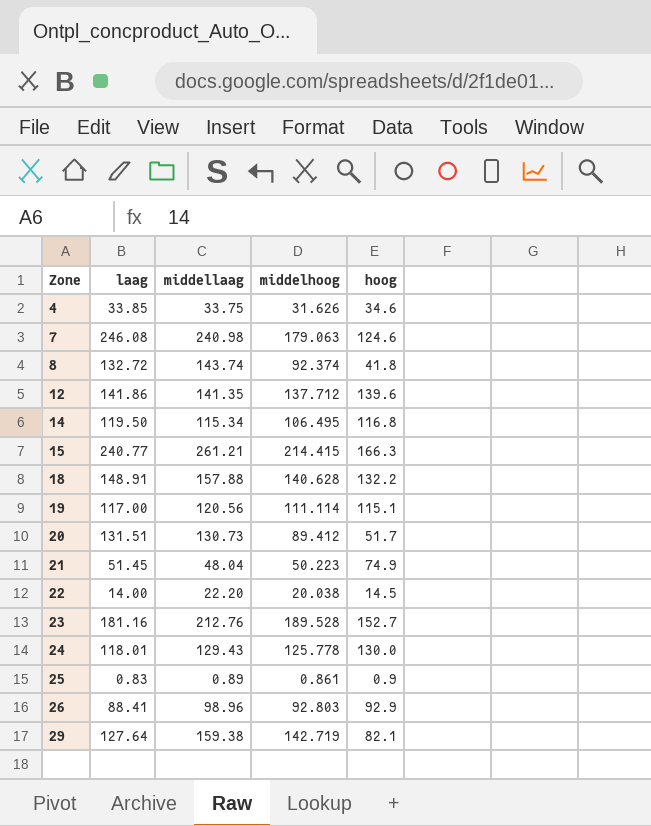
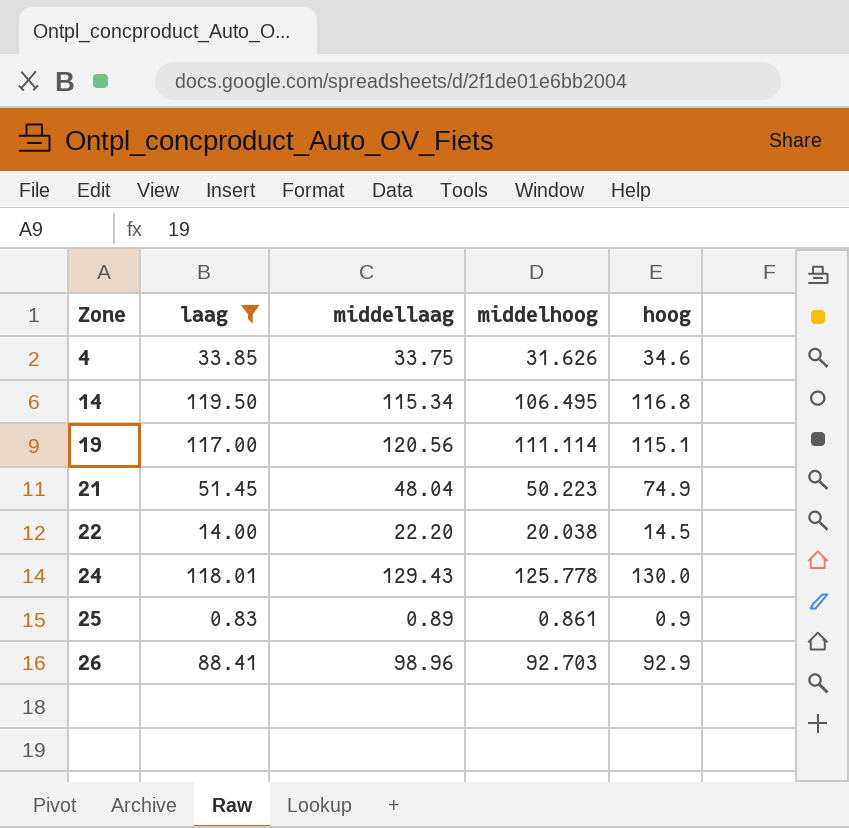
filter: none -> laag <= 119.50
26 | middelhoog: 92.803 -> 92.703

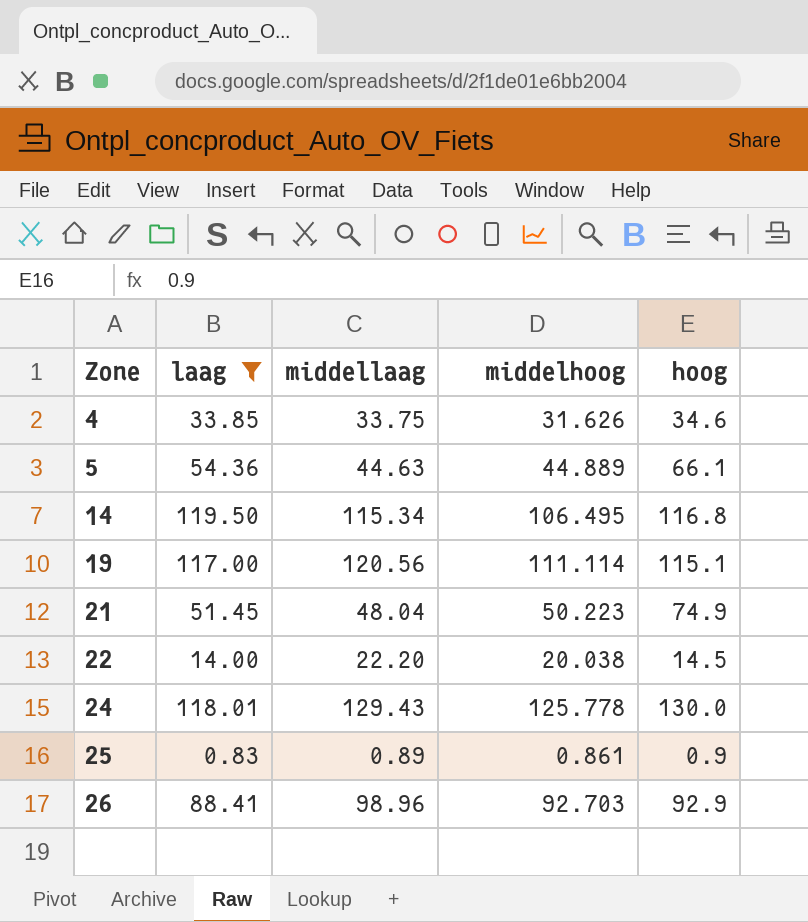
row 5: none -> 54.36 | 44.63 | 44.889 | 66.1

